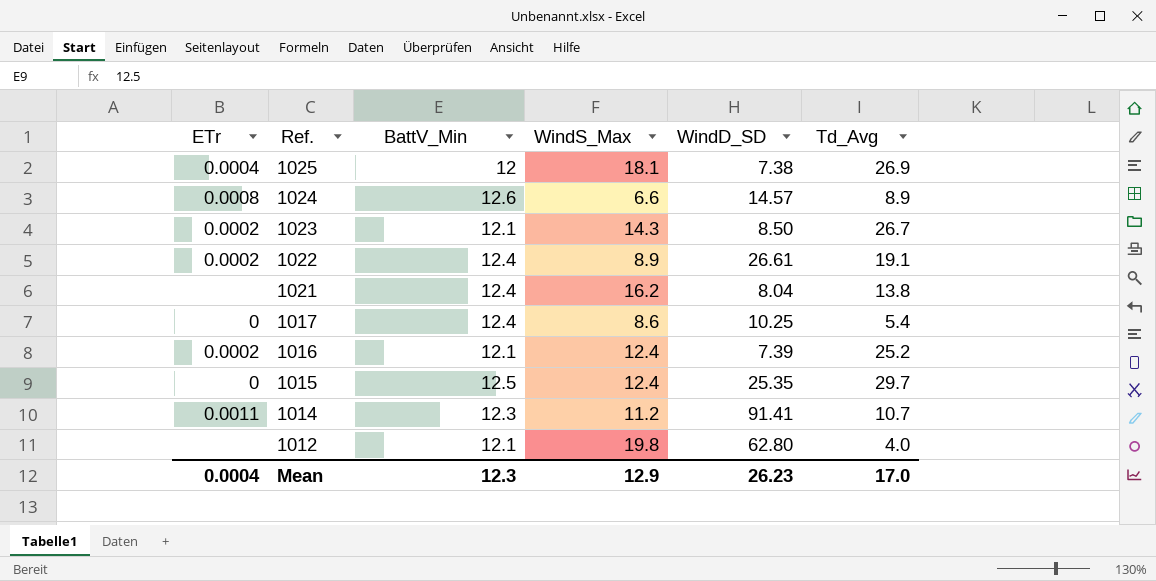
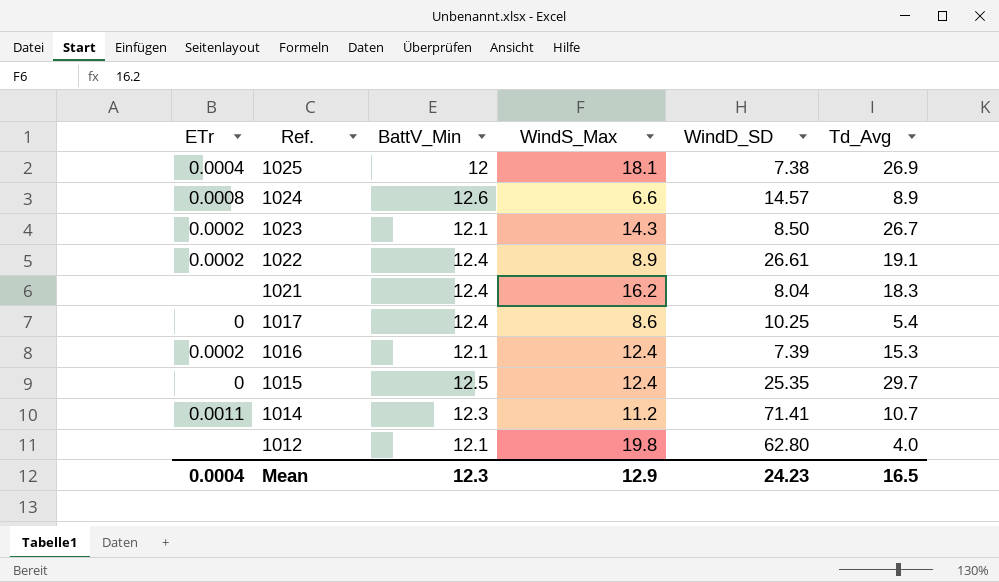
1021 | Td_Avg: 13.8 -> 18.3
1016 | Td_Avg: 25.2 -> 15.3
1014 | WindD_SD: 91.41 -> 71.41
Mean | WindD_SD: 26.23 -> 24.23
Mean | Td_Avg: 17.0 -> 16.5

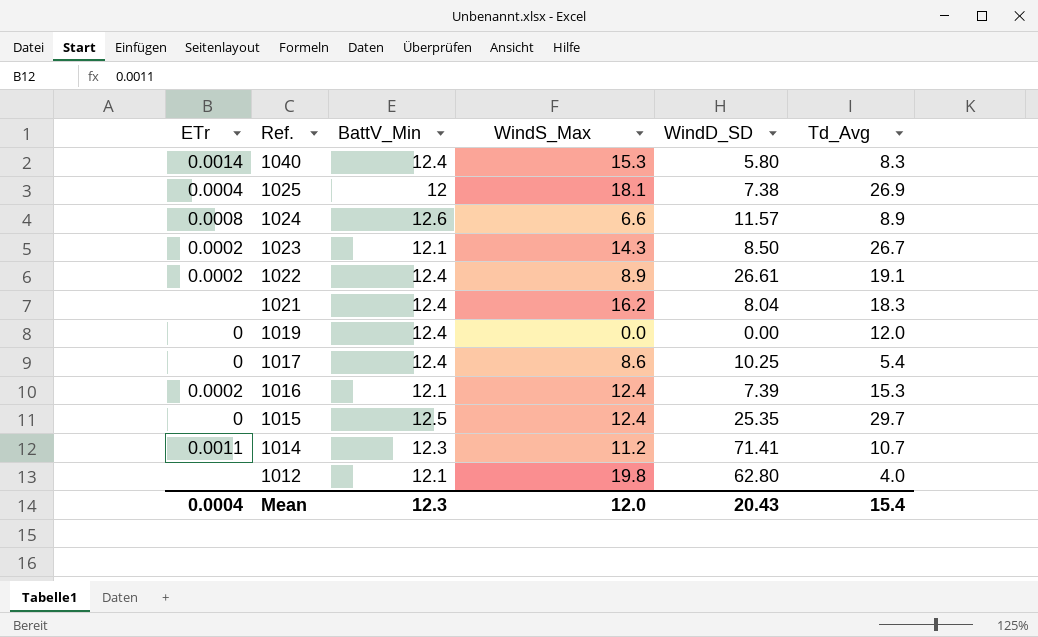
row 1040: none -> 0.0014 | 12.4 | 15.3 | 5.80 | 8.3
1024 | WindD_SD: 14.57 -> 11.57
row 1019: none -> 0 | 12.4 | 0.0 | 0.00 | 12.0
Mean | WindS_Max: 12.9 -> 12.0
Mean | WindD_SD: 24.23 -> 20.43
Mean | Td_Avg: 16.5 -> 15.4

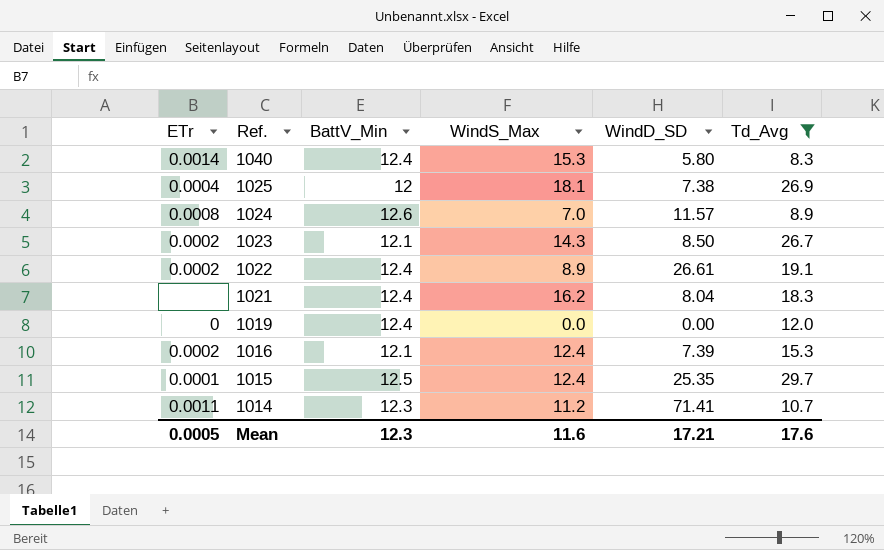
filter: none -> Td_Avg >= 8.3
1024 | WindS_Max: 6.6 -> 7.0
1015 | ETr: 0 -> 0.0001
Mean | ETr: 0.0004 -> 0.0005
Mean | WindS_Max: 12.0 -> 11.6
Mean | WindD_SD: 20.43 -> 17.21
Mean | Td_Avg: 15.4 -> 17.6

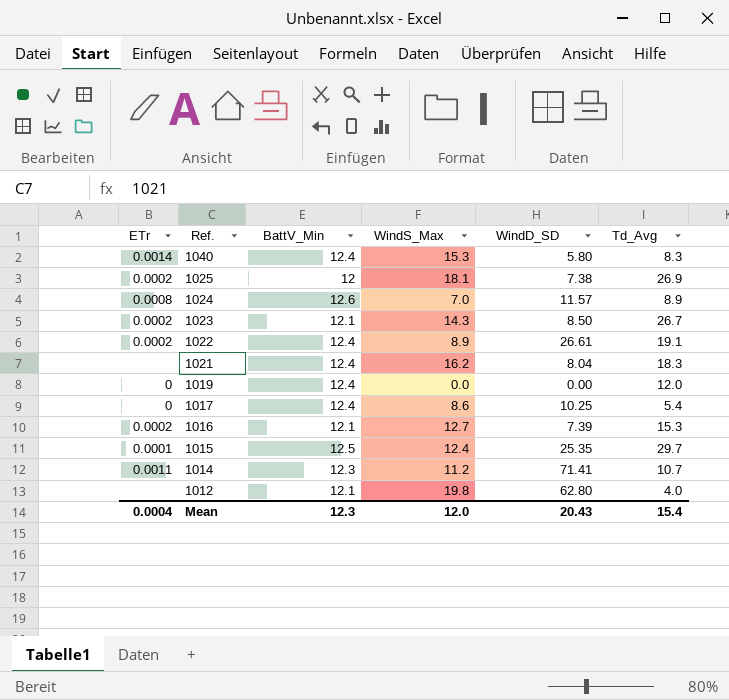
filter: Td_Avg >= 8.3 -> none
1025 | ETr: 0.0004 -> 0.0002
1016 | WindS_Max: 12.4 -> 12.7
Mean | ETr: 0.0005 -> 0.0004
Mean | WindS_Max: 11.6 -> 12.0
Mean | WindD_SD: 17.21 -> 20.43
Mean | Td_Avg: 17.6 -> 15.4

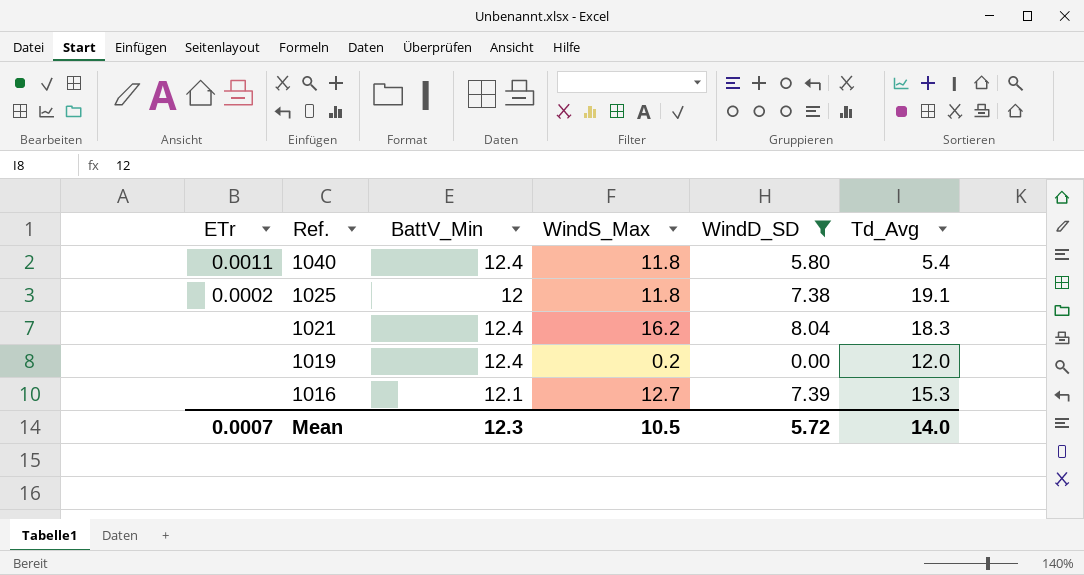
filter: none -> WindD_SD <= 8.04
1040 | ETr: 0.0014 -> 0.0011
1040 | WindS_Max: 15.3 -> 11.8
1040 | Td_Avg: 8.3 -> 5.4
1025 | WindS_Max: 18.1 -> 11.8
1025 | Td_Avg: 26.9 -> 19.1
1019 | ETr: 0 -> none
1019 | WindS_Max: 0.0 -> 0.2
1016 | ETr: 0.0002 -> none
Mean | ETr: 0.0004 -> 0.0007
Mean | WindS_Max: 12.0 -> 10.5
Mean | WindD_SD: 20.43 -> 5.72
Mean | Td_Avg: 15.4 -> 14.0

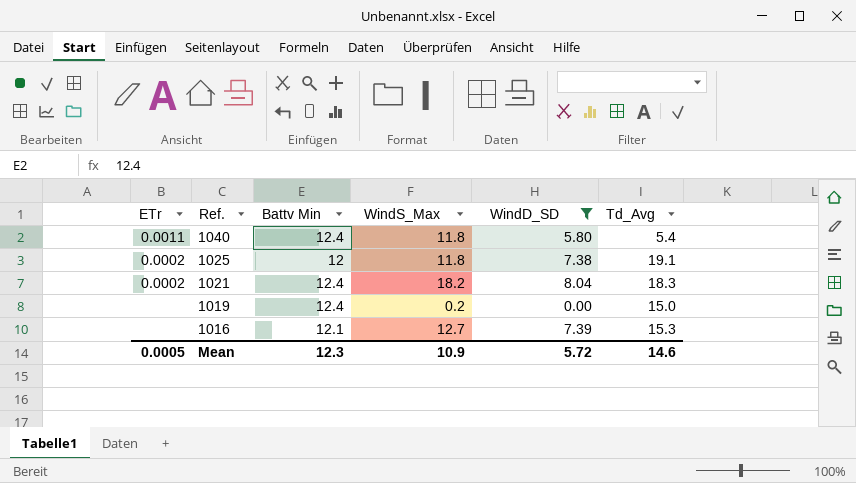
column name: BattV_Min -> Battv Min
1021 | ETr: none -> 0.0002
1021 | WindS_Max: 16.2 -> 18.2
1019 | Td_Avg: 12.0 -> 15.0
Mean | ETr: 0.0007 -> 0.0005
Mean | WindS_Max: 10.5 -> 10.9
Mean | Td_Avg: 14.0 -> 14.6

